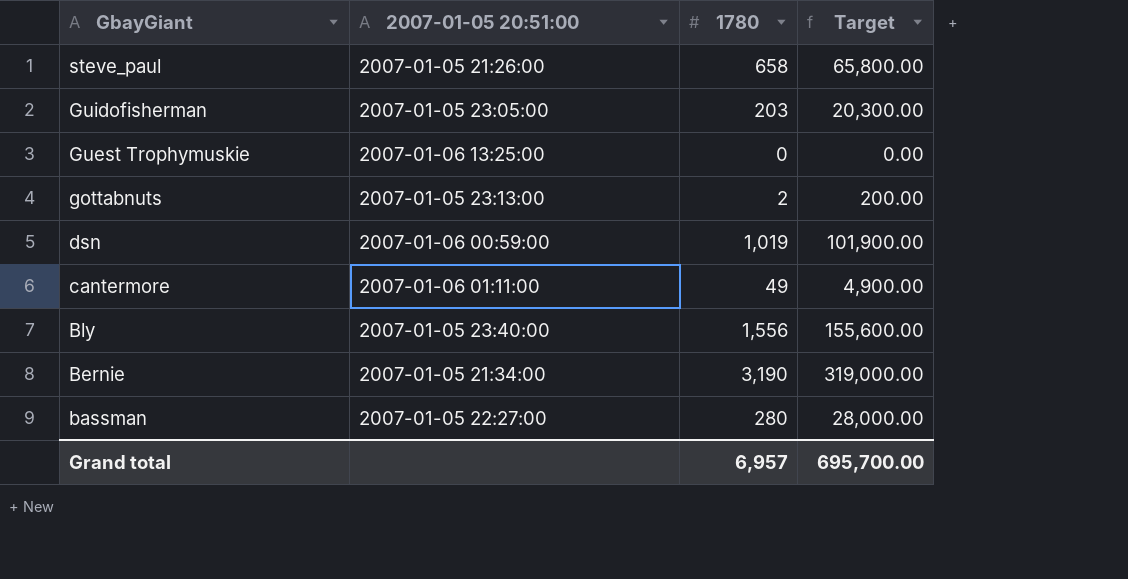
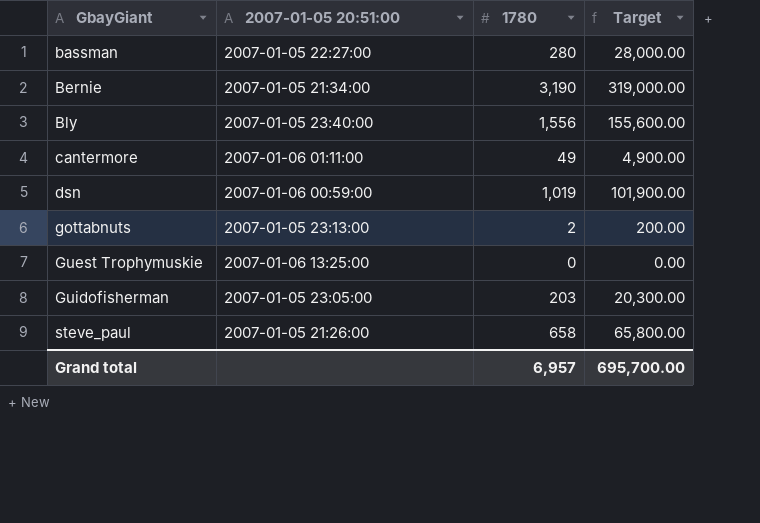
row order: GbayGiant descending -> GbayGiant ascending

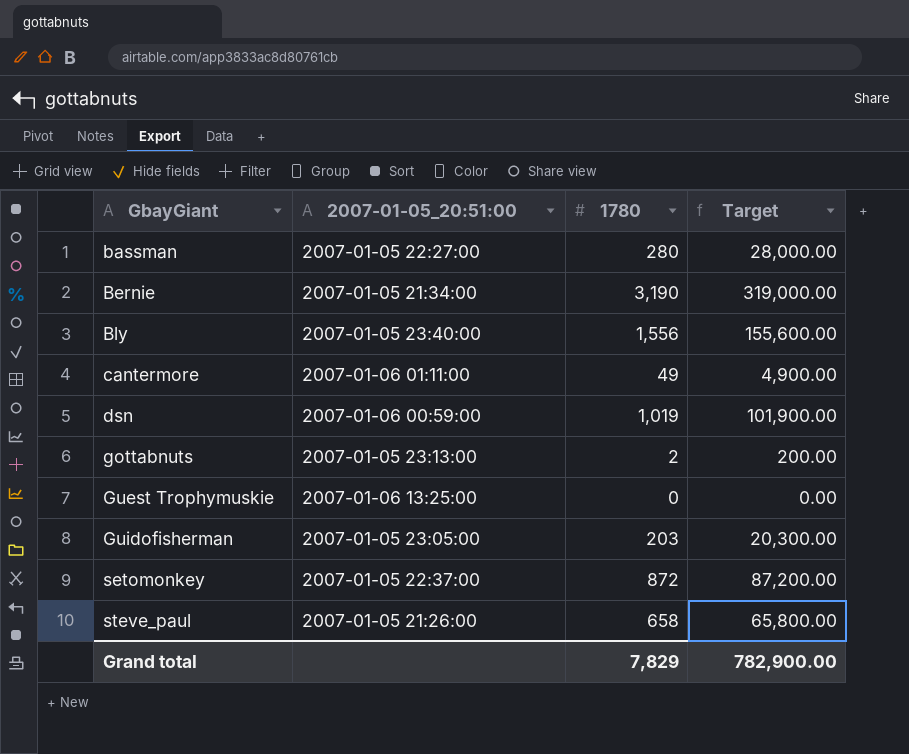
column name: 2007-01-05 20:51:00 -> 2007-01-05_20:51:00
row setomonkey: none -> 2007-01-05 22:37:00 | 872 | 87,200.00
Grand total | 1780: 6,957 -> 7,829
Grand total | Target: 695,700.00 -> 782,900.00

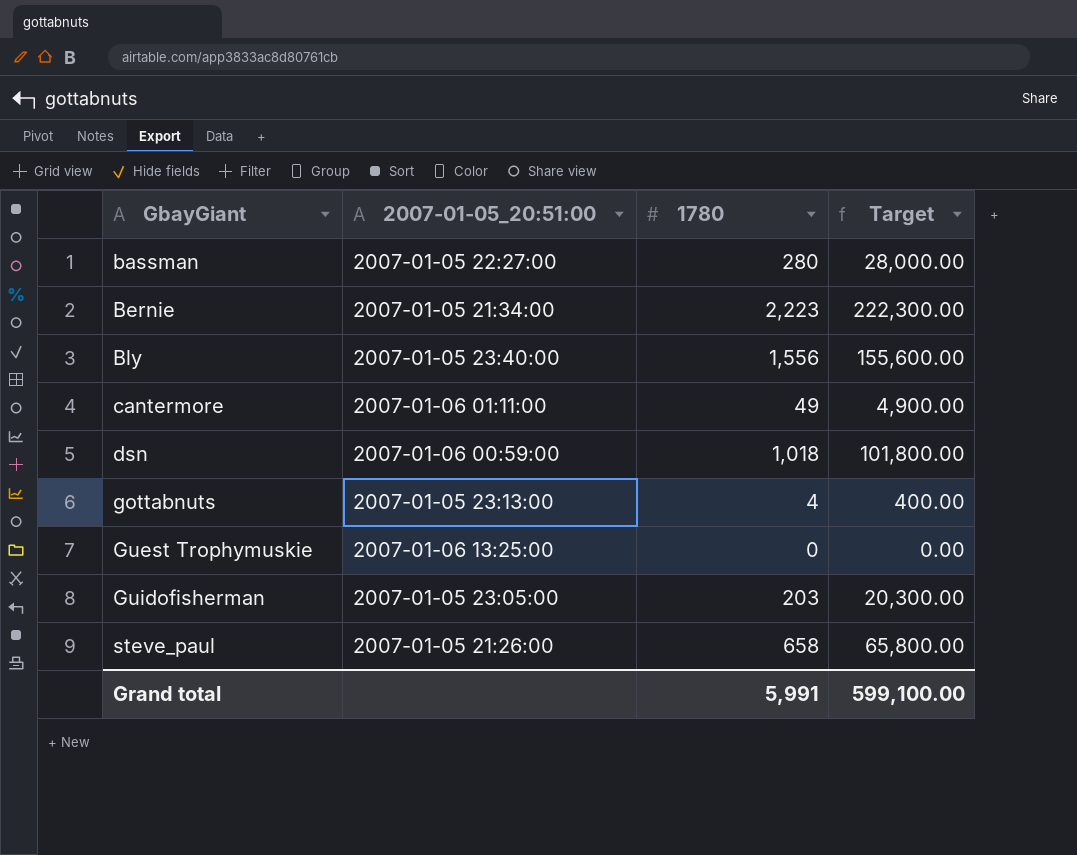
row setomonkey: 2007-01-05 22:37:00 | 872 | 87,200.00 -> none
Bernie | 1780: 3,190 -> 2,223
Bernie | Target: 319,000.00 -> 222,300.00
dsn | 1780: 1,019 -> 1,018
dsn | Target: 101,900.00 -> 101,800.00
gottabnuts | 1780: 2 -> 4
gottabnuts | Target: 200.00 -> 400.00
Grand total | 1780: 7,829 -> 5,991
Grand total | Target: 782,900.00 -> 599,100.00

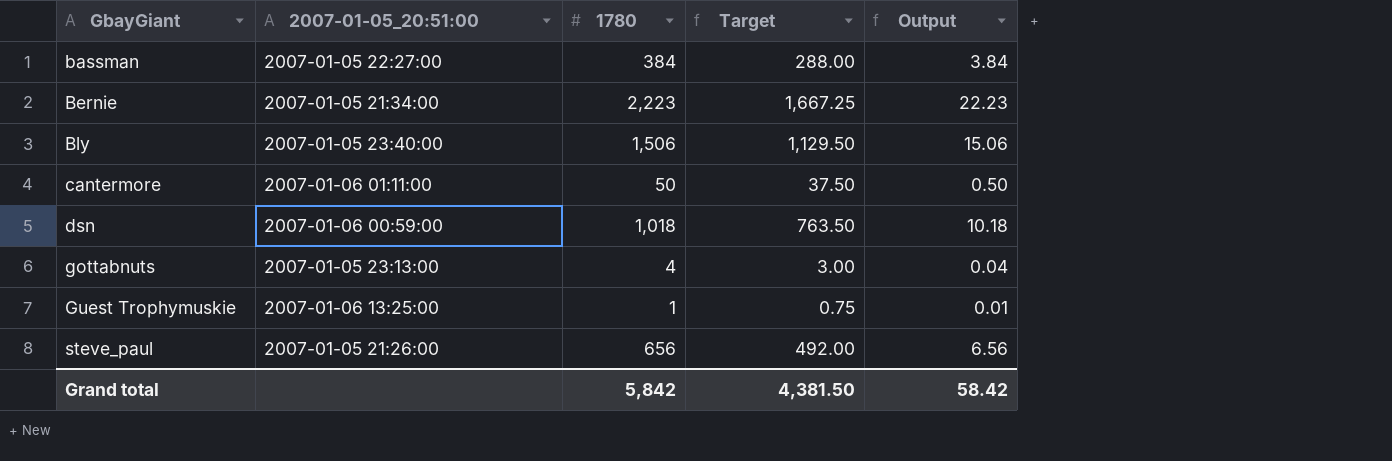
column Target | formula: [1780] * 100 -> [1780] * 0.75
column Output | formula: none -> [1780] * 0.01
row Guidofisherman: 2007-01-05 23:05:00 | 203 | 20,300.00 -> none
bassman | 1780: 280 -> 384
Bly | 1780: 1,556 -> 1,506
cantermore | 1780: 49 -> 50
Guest Trophymuskie | 1780: 0 -> 1
steve_paul | 1780: 658 -> 656
Grand total | 1780: 5,991 -> 5,842
Grand total | Target: 599,100.00 -> 4,381.50

